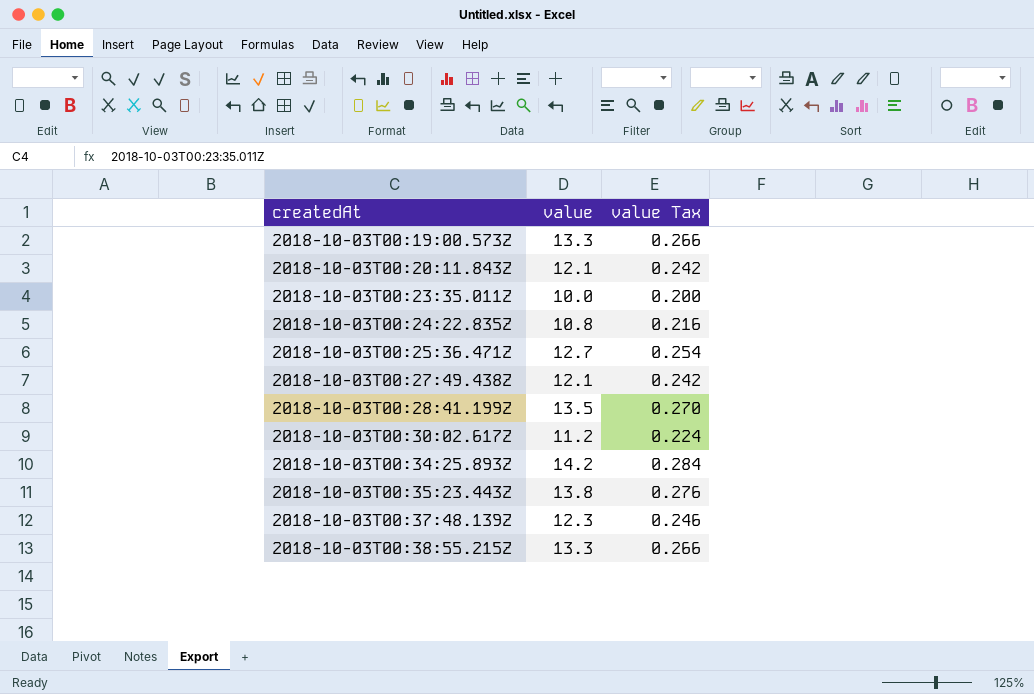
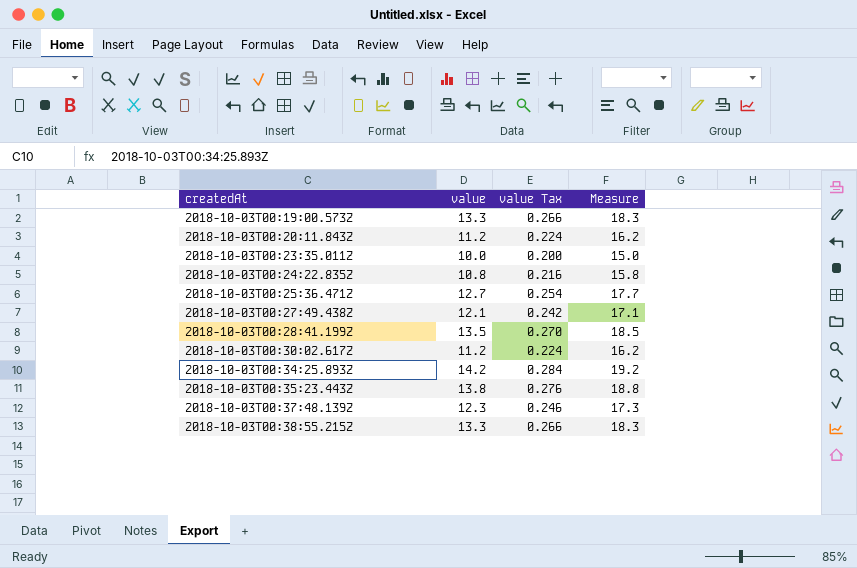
column Measure | formula: none -> [value] + 5
2018-10-03T00:20:11.843Z | value: 12.1 -> 11.2
2018-10-03T00:20:11.843Z | value Tax: 0.242 -> 0.224

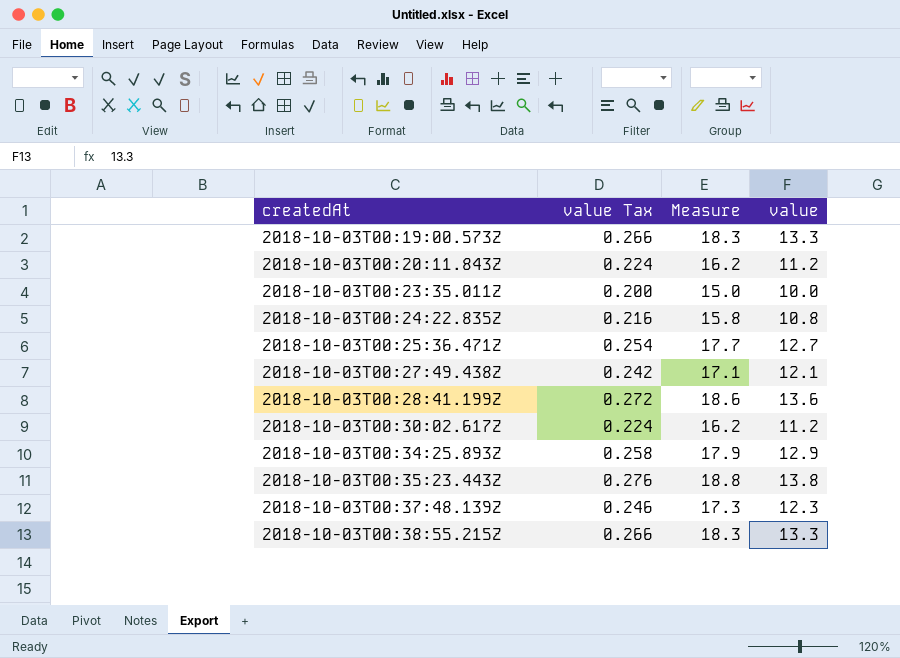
column value | position: 2 -> 4
2018-10-03T00:28:41.199Z | value Tax: 0.270 -> 0.272
2018-10-03T00:28:41.199Z | Measure: 18.5 -> 18.6
2018-10-03T00:28:41.199Z | value: 13.5 -> 13.6
2018-10-03T00:34:25.893Z | value Tax: 0.284 -> 0.258
2018-10-03T00:34:25.893Z | Measure: 19.2 -> 17.9
2018-10-03T00:34:25.893Z | value: 14.2 -> 12.9

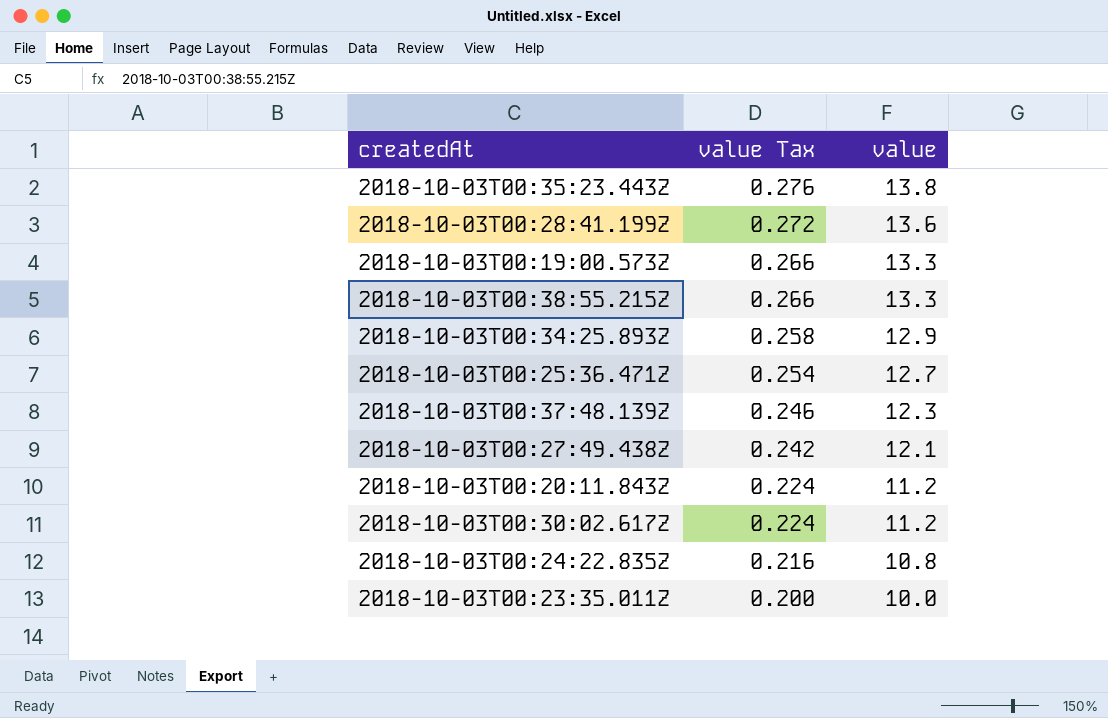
row order: createdAt ascending -> value Tax descending
column Measure | formula: [value] + 5 -> none

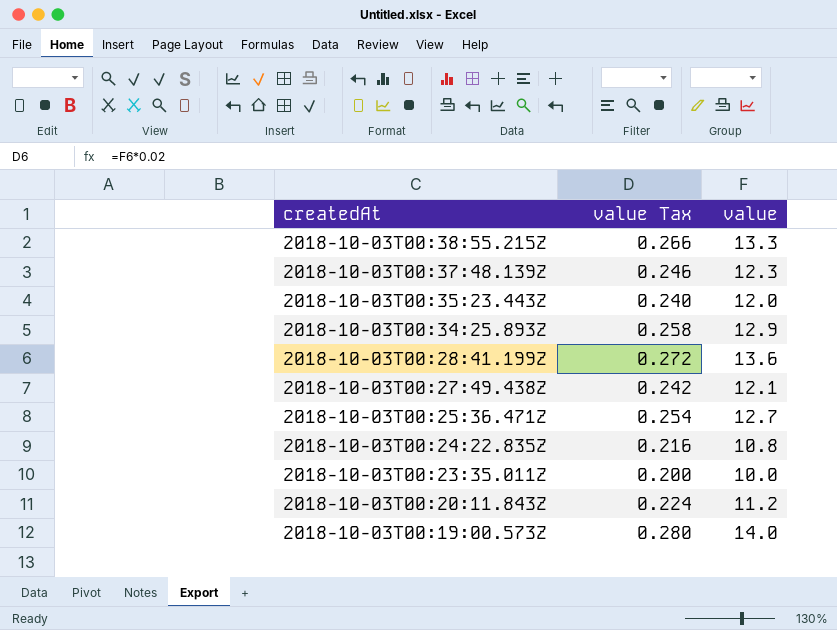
row order: value Tax descending -> createdAt descending
row 2018-10-03T00:30:02.617Z: 0.224 | 11.2 -> none
2018-10-03T00:35:23.443Z | value Tax: 0.276 -> 0.240
2018-10-03T00:35:23.443Z | value: 13.8 -> 12.0
2018-10-03T00:19:00.573Z | value Tax: 0.266 -> 0.280
2018-10-03T00:19:00.573Z | value: 13.3 -> 14.0

